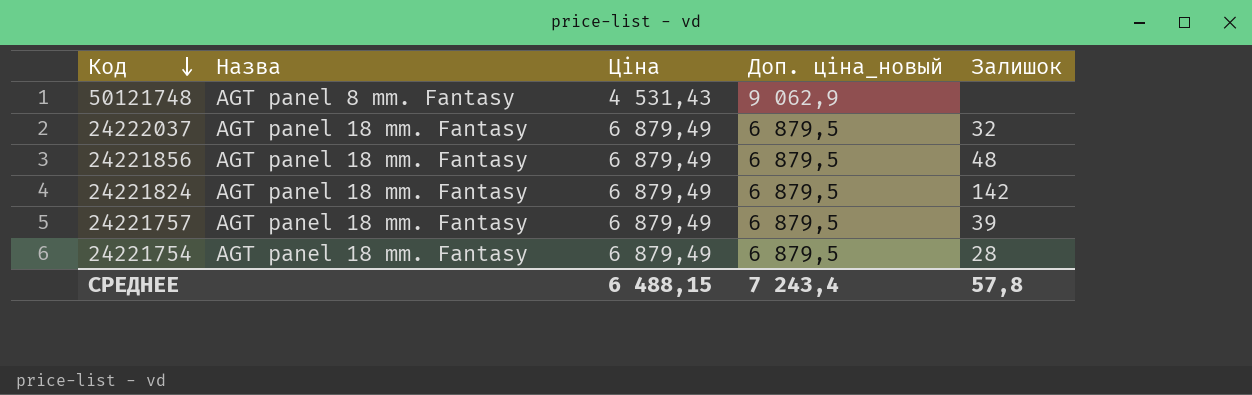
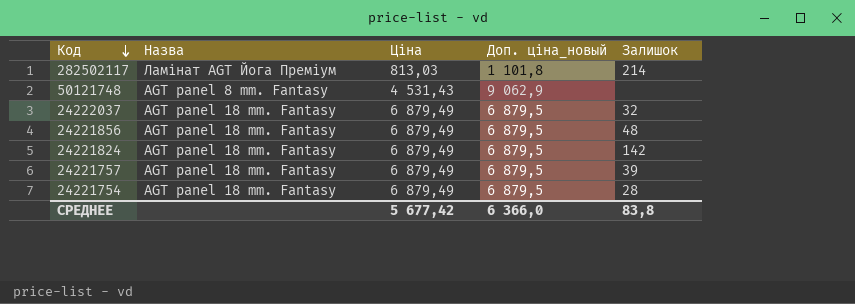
row 282502117: none -> Ламінат AGT Йога Преміум | 813,03 | 1 101,8 | 214
СРЕДНЕЕ | Ціна: 6 488,15 -> 5 677,42
СРЕДНЕЕ | Доп. ціна_новый: 7 243,4 -> 6 366,0
СРЕДНЕЕ | Залишок: 57,8 -> 83,8

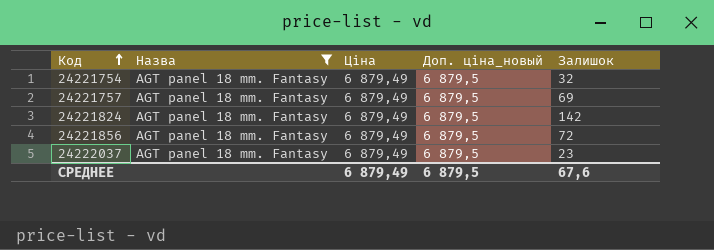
filter: none -> Назва = AGT panel 18 mm. Fantasy
row order: Код descending -> Код ascending
24221754 | Залишок: 28 -> 32
24221757 | Залишок: 39 -> 69
24221856 | Залишок: 48 -> 72
24222037 | Залишок: 32 -> 23
СРЕДНЕЕ | Ціна: 5 677,42 -> 6 879,49
СРЕДНЕЕ | Доп. ціна_новый: 6 366,0 -> 6 879,5
СРЕДНЕЕ | Залишок: 83,8 -> 67,6

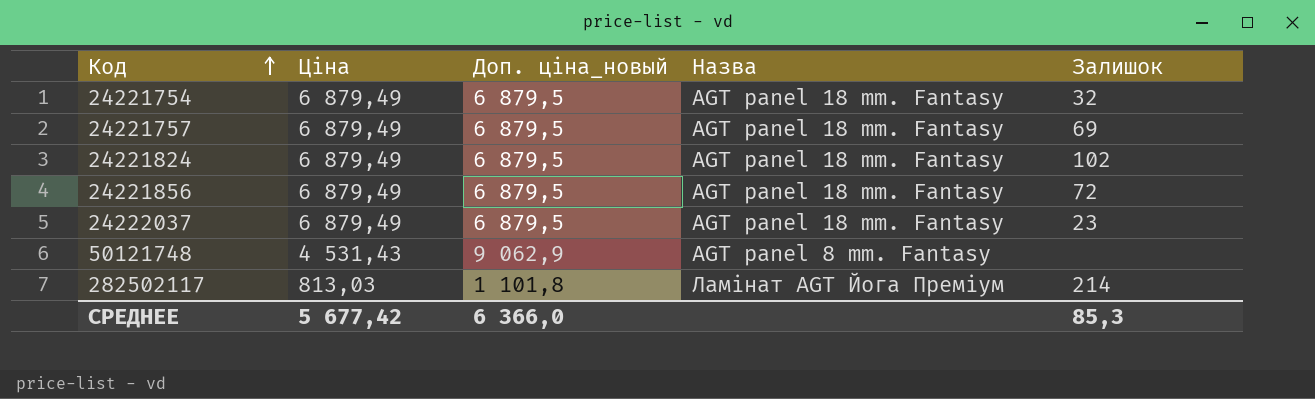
filter: Назва = AGT panel 18 mm. Fantasy -> none
column Назва | position: 2 -> 4
24221824 | Залишок: 142 -> 102
СРЕДНЕЕ | Ціна: 6 879,49 -> 5 677,42
СРЕДНЕЕ | Доп. ціна_новый: 6 879,5 -> 6 366,0
СРЕДНЕЕ | Залишок: 67,6 -> 85,3

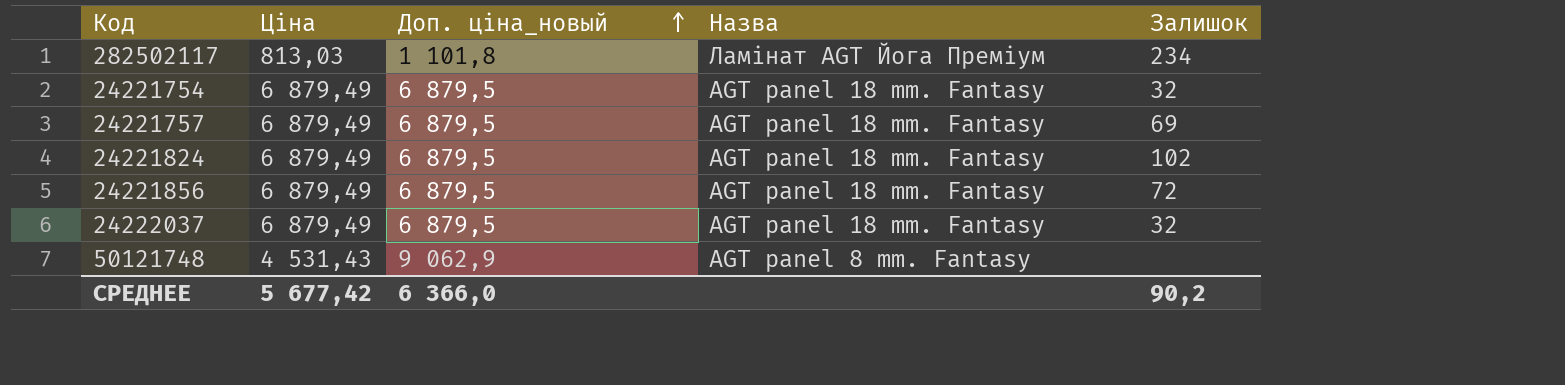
row order: Код ascending -> Доп. ціна_новый ascending
282502117 | Залишок: 214 -> 234
24222037 | Залишок: 23 -> 32
СРЕДНЕЕ | Залишок: 85,3 -> 90,2

